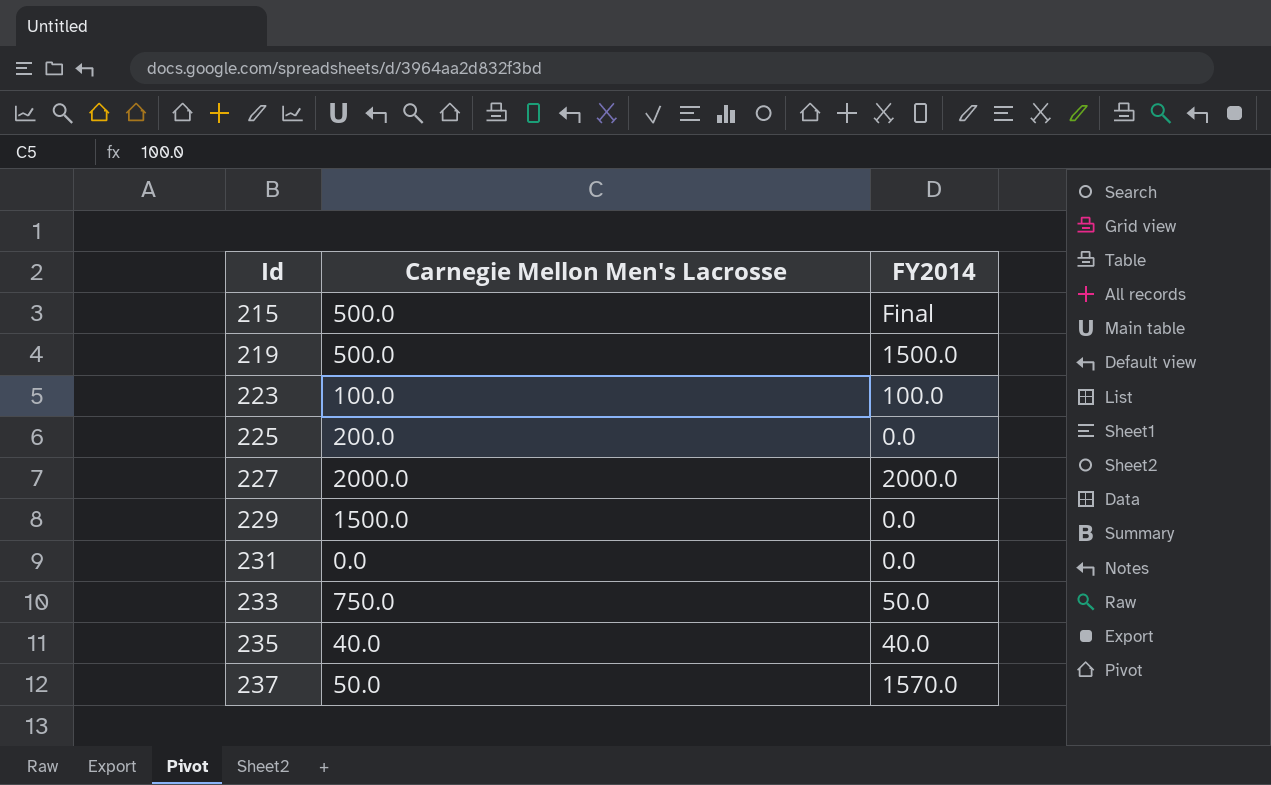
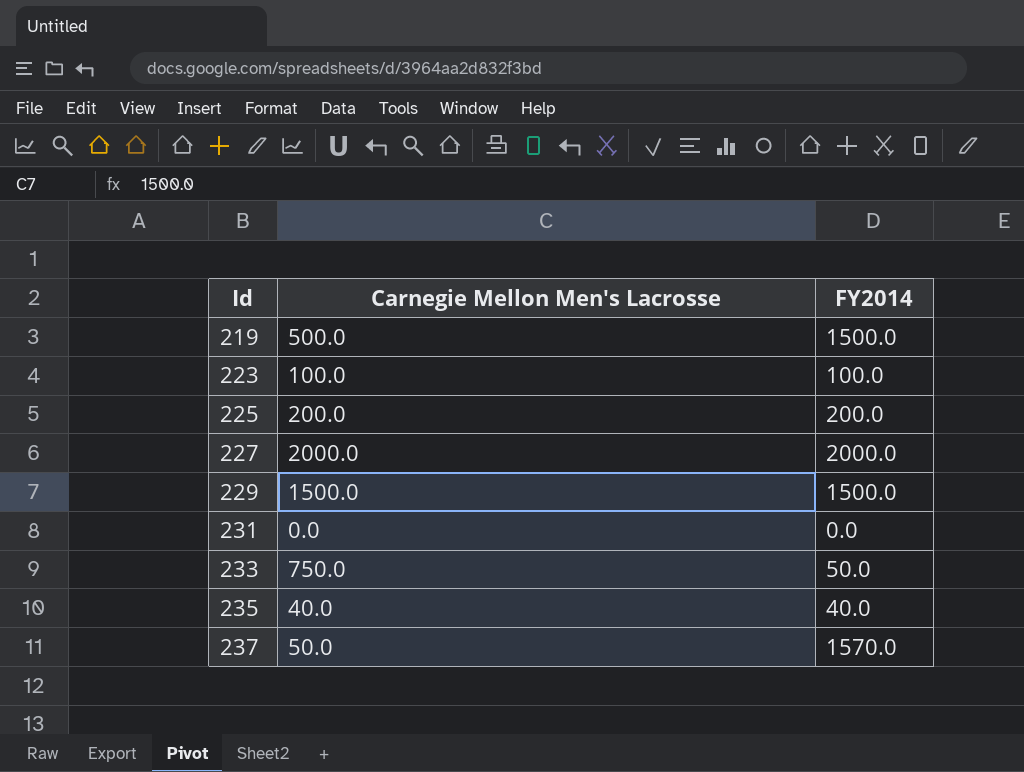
row 215: 500.0 | Final -> none
225 | FY2014: 0.0 -> 200.0
229 | FY2014: 0.0 -> 1500.0

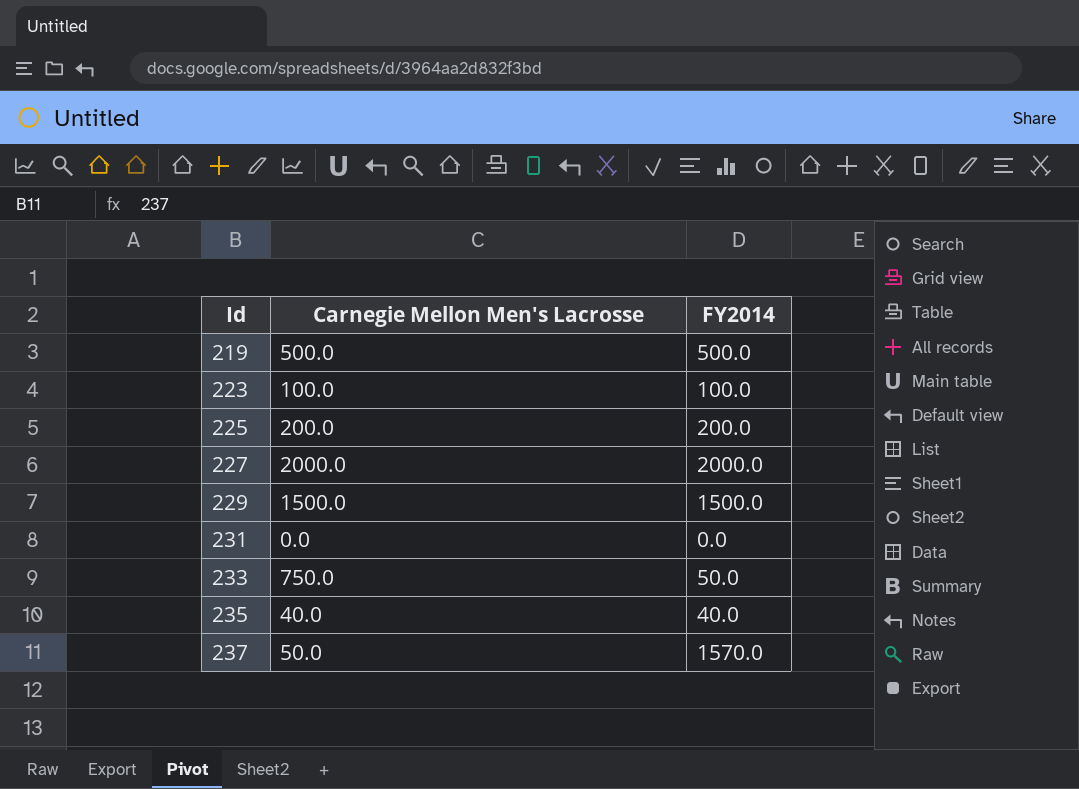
219 | FY2014: 1500.0 -> 500.0

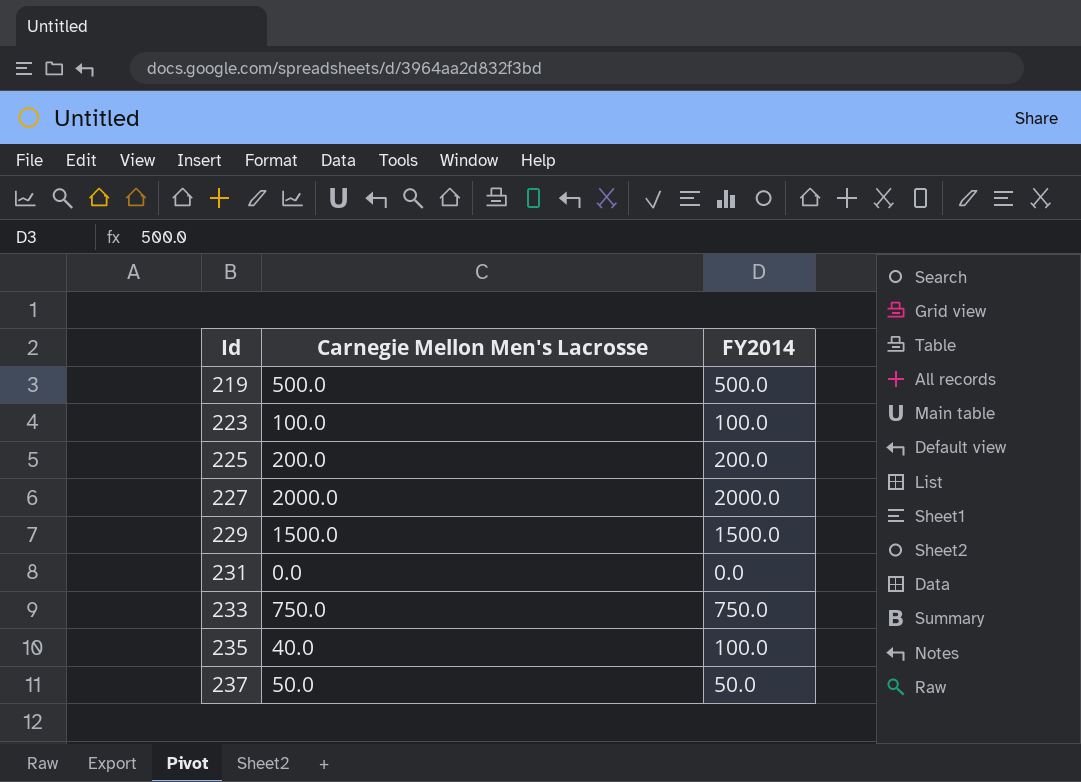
233 | FY2014: 50.0 -> 750.0
235 | FY2014: 40.0 -> 100.0
237 | FY2014: 1570.0 -> 50.0

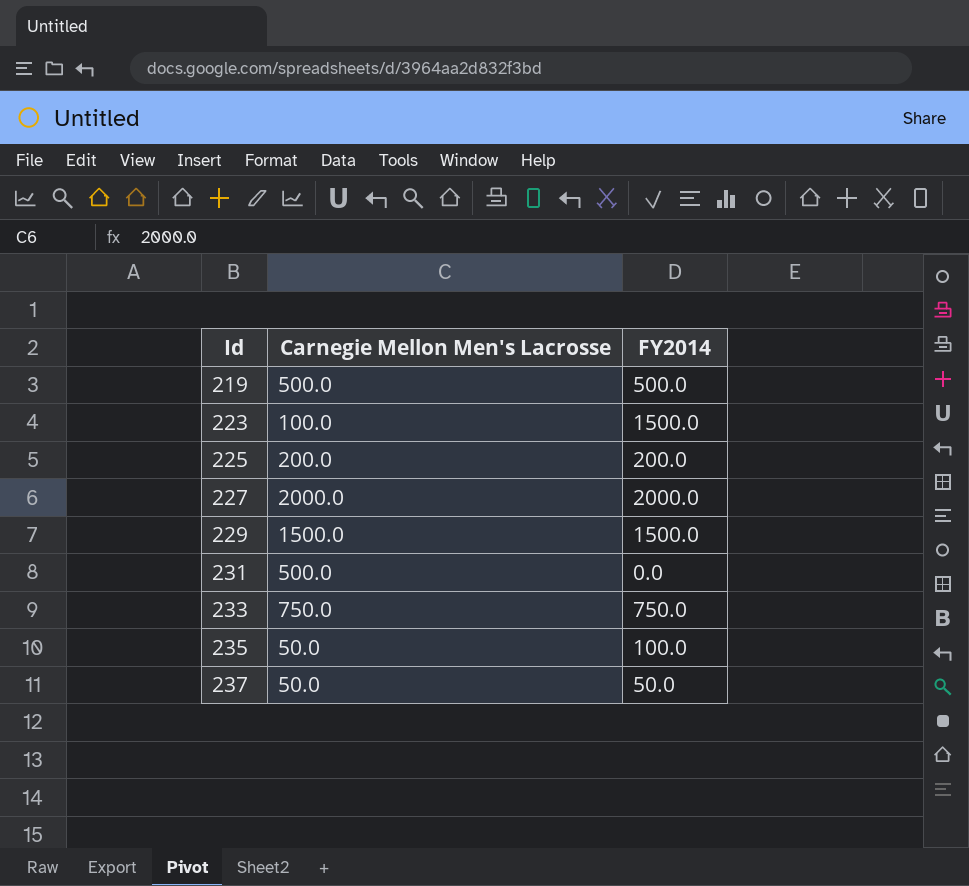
223 | FY2014: 100.0 -> 1500.0
231 | Carnegie Mellon Men's Lacrosse: 0.0 -> 500.0
235 | Carnegie Mellon Men's Lacrosse: 40.0 -> 50.0

